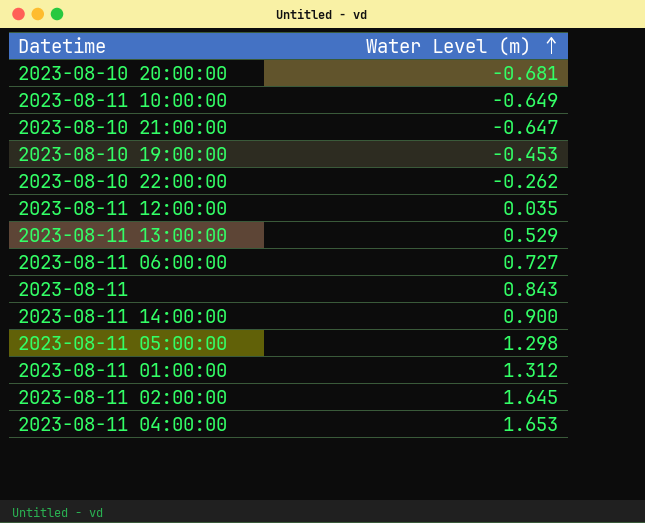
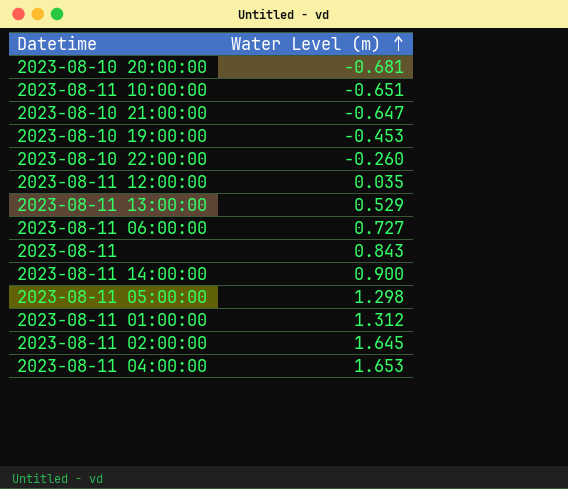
2023-08-11 10:00:00 | Water Level (m): -0.649 -> -0.651
2023-08-10 22:00:00 | Water Level (m): -0.262 -> -0.260

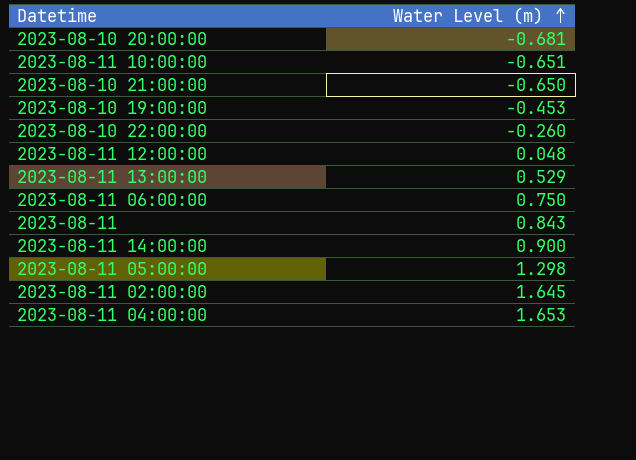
row 2023-08-11 01:00:00: 1.312 -> none
2023-08-10 21:00:00 | Water Level (m): -0.647 -> -0.650
2023-08-11 12:00:00 | Water Level (m): 0.035 -> 0.048
2023-08-11 06:00:00 | Water Level (m): 0.727 -> 0.750

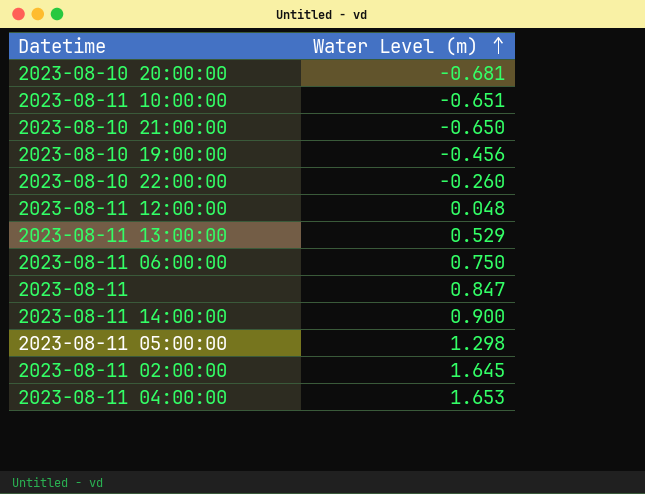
2023-08-10 19:00:00 | Water Level (m): -0.453 -> -0.456
2023-08-11 | Water Level (m): 0.843 -> 0.847

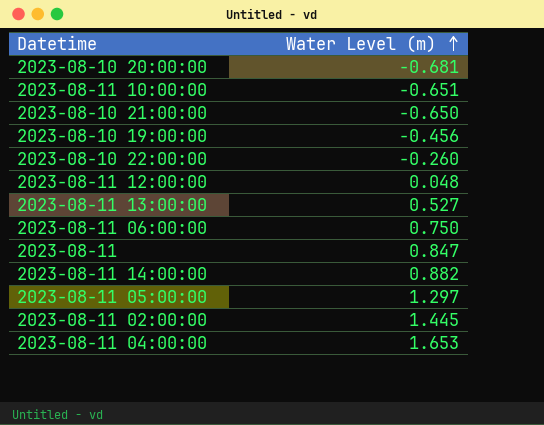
2023-08-11 13:00:00 | Water Level (m): 0.529 -> 0.527
2023-08-11 14:00:00 | Water Level (m): 0.900 -> 0.882
2023-08-11 05:00:00 | Water Level (m): 1.298 -> 1.297
2023-08-11 02:00:00 | Water Level (m): 1.645 -> 1.445

